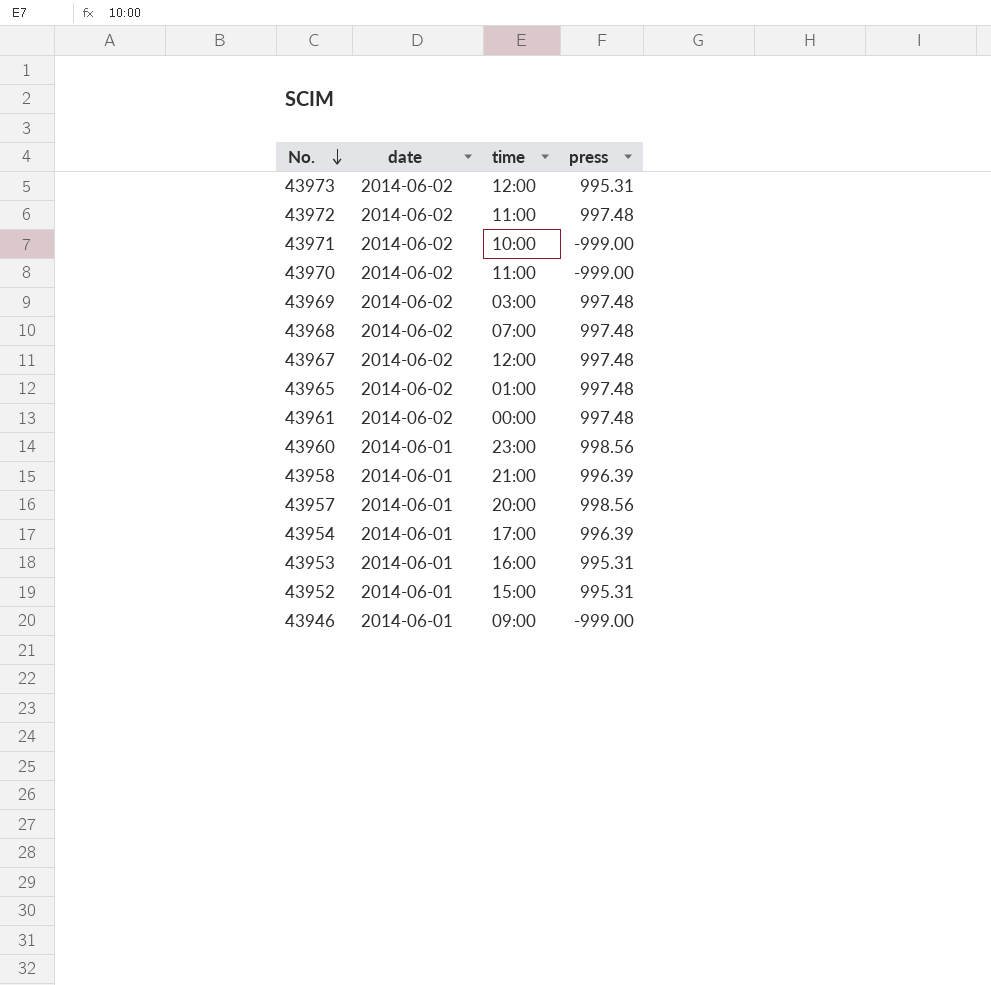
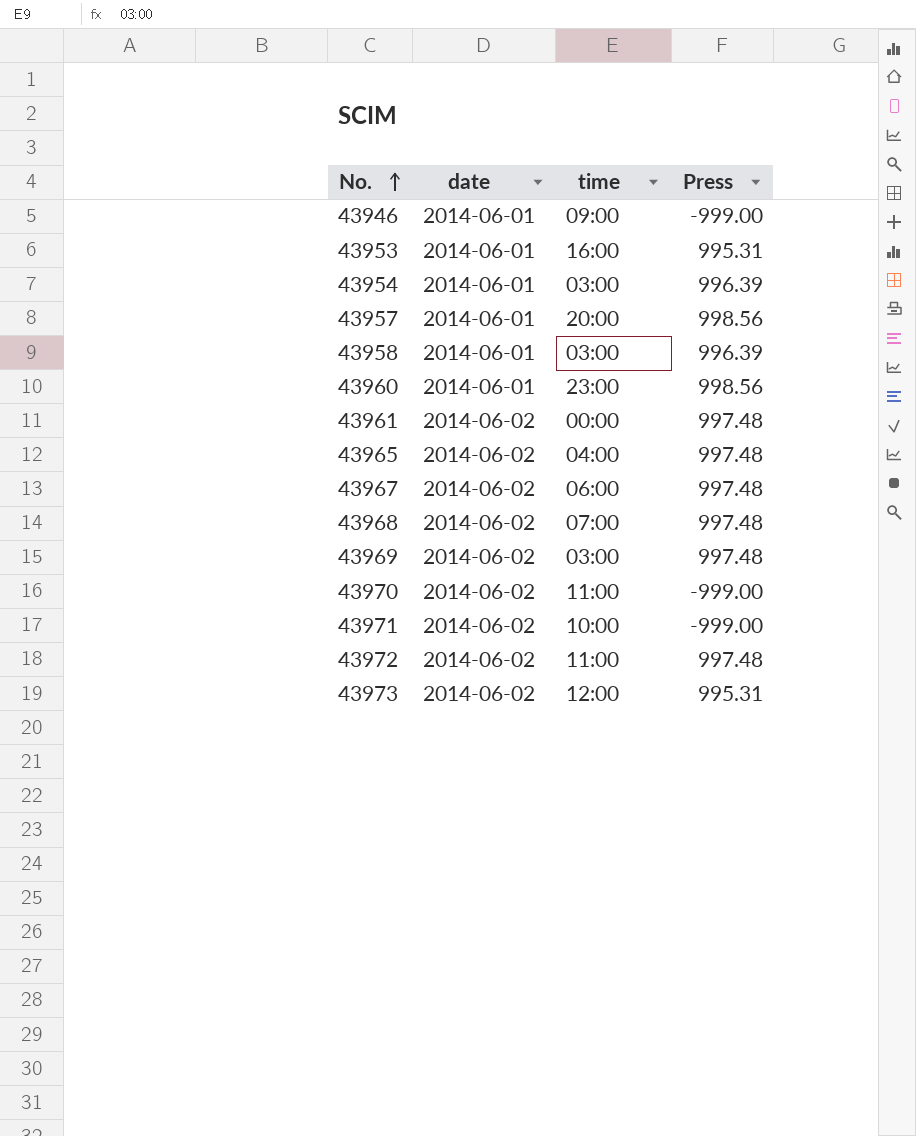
row order: No. descending -> No. ascending
column name: press -> Press
row 43952: 2014-06-01 | 15:00 | 995.31 -> none
43954 | time: 17:00 -> 03:00
43958 | time: 21:00 -> 03:00
43965 | time: 01:00 -> 04:00
43967 | time: 12:00 -> 06:00

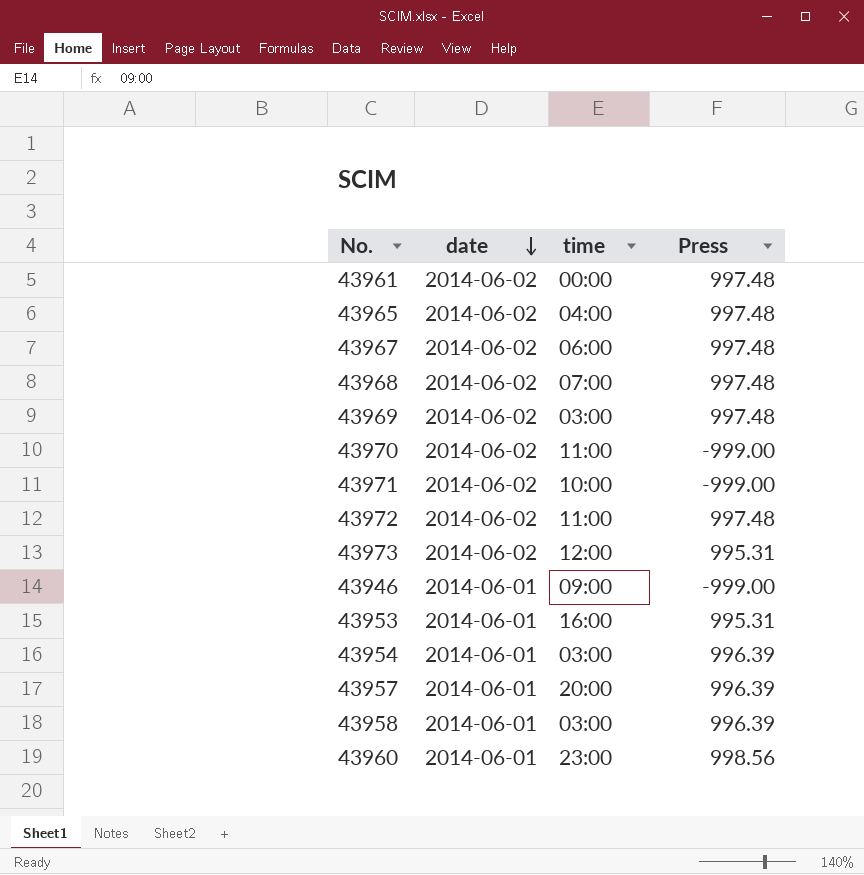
row order: No. ascending -> date descending
43957 | Press: 998.56 -> 996.39

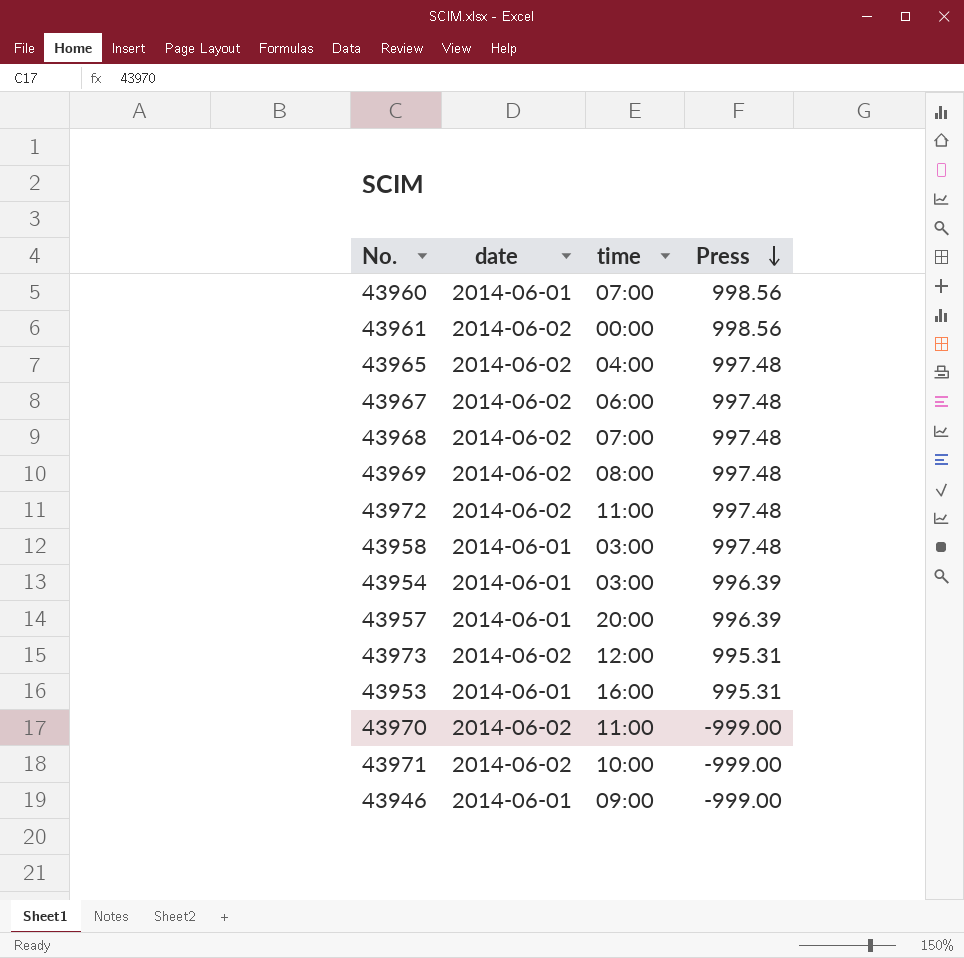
row order: date descending -> Press descending
43960 | time: 23:00 -> 07:00
43961 | Press: 997.48 -> 998.56
43969 | time: 03:00 -> 08:00
43958 | Press: 996.39 -> 997.48

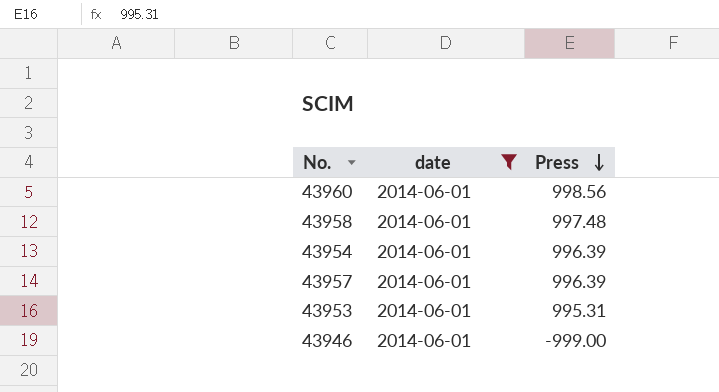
filter: none -> date = 2014-06-01
column time | position: 3 -> none

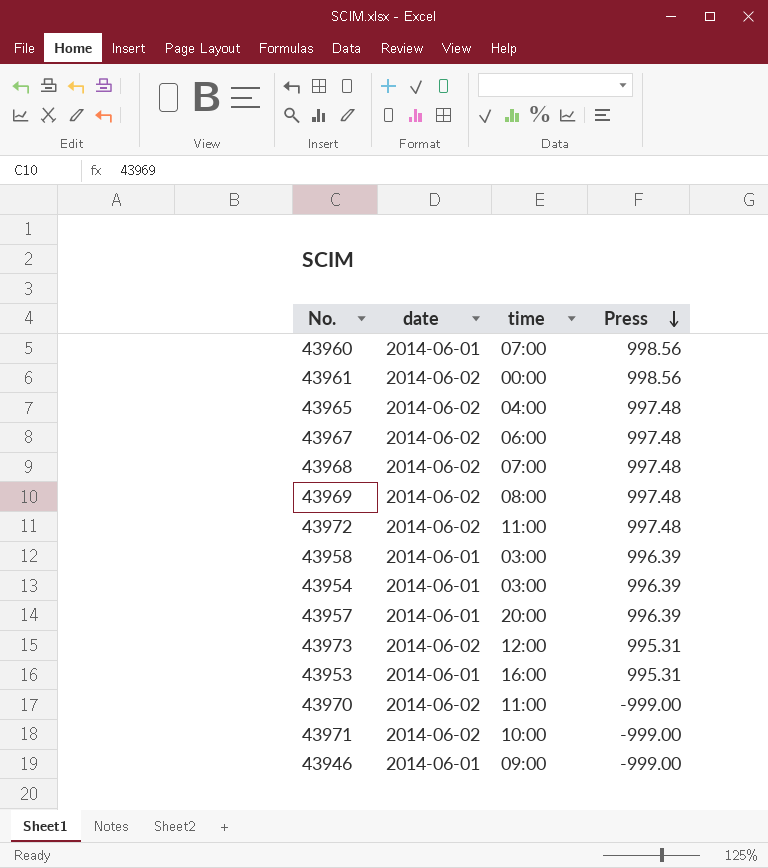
filter: date = 2014-06-01 -> none
column time | position: none -> 3
43958 | Press: 997.48 -> 996.39

